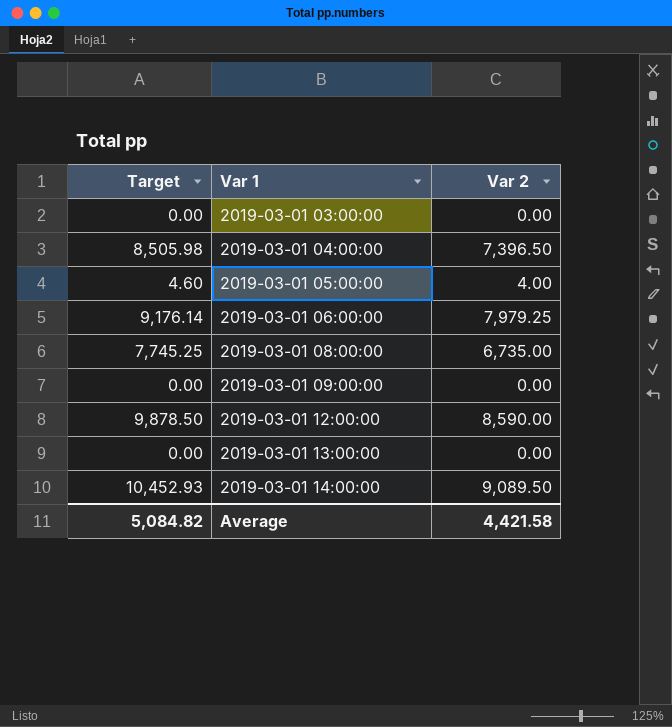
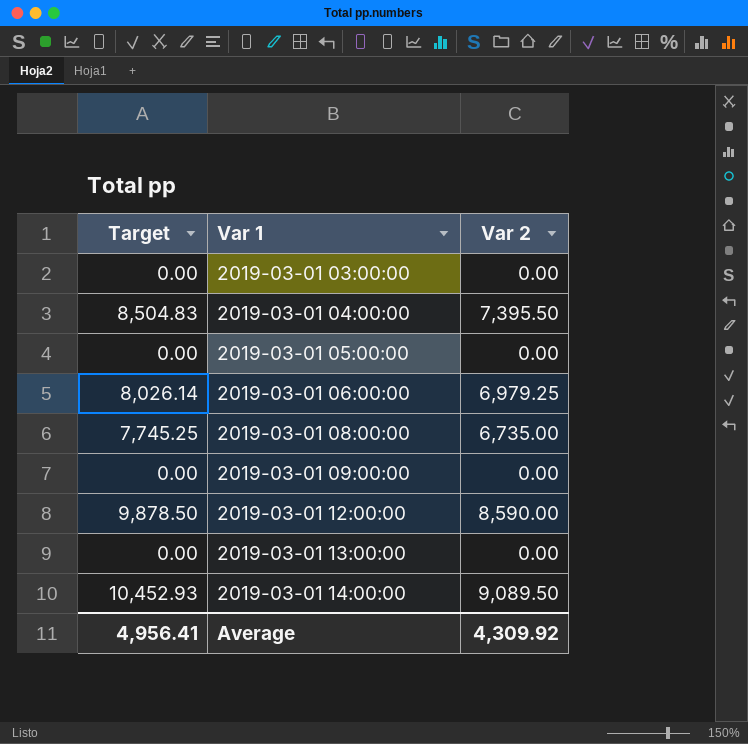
2019-03-01 04:00:00 | Target: 8,505.98 -> 8,504.83
2019-03-01 04:00:00 | Var 2: 7,396.50 -> 7,395.50
2019-03-01 05:00:00 | Target: 4.60 -> 0.00
2019-03-01 05:00:00 | Var 2: 4.00 -> 0.00
2019-03-01 06:00:00 | Target: 9,176.14 -> 8,026.14
2019-03-01 06:00:00 | Var 2: 7,979.25 -> 6,979.25
Average | Target: 5,084.82 -> 4,956.41
Average | Var 2: 4,421.58 -> 4,309.92

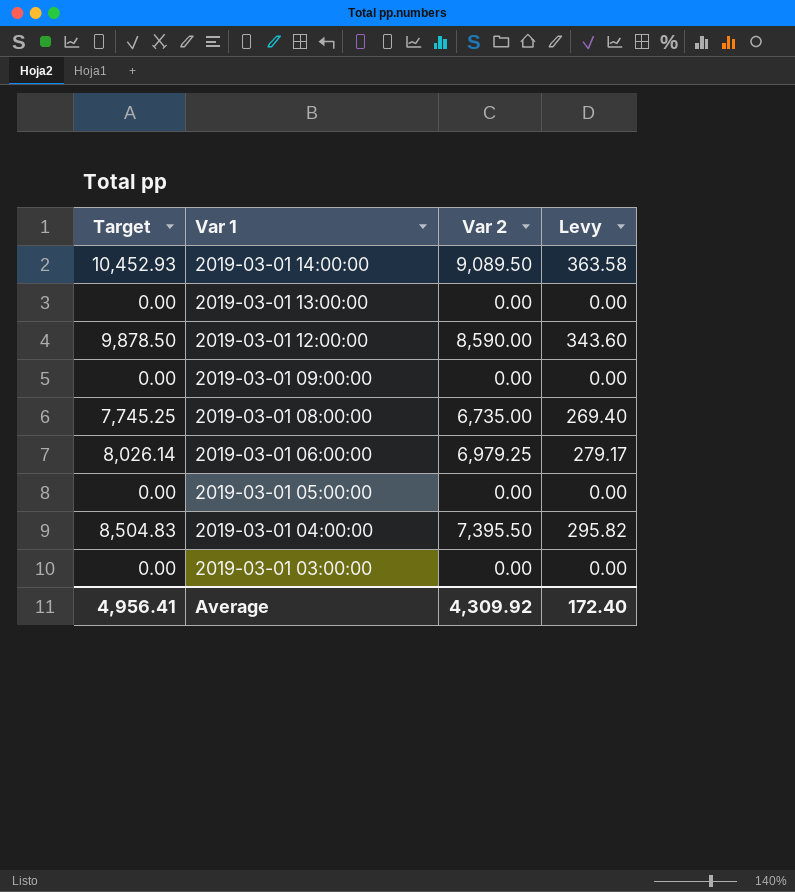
row order: Var 1 ascending -> Var 1 descending
column Levy | formula: none -> [Var 2] * 0.04

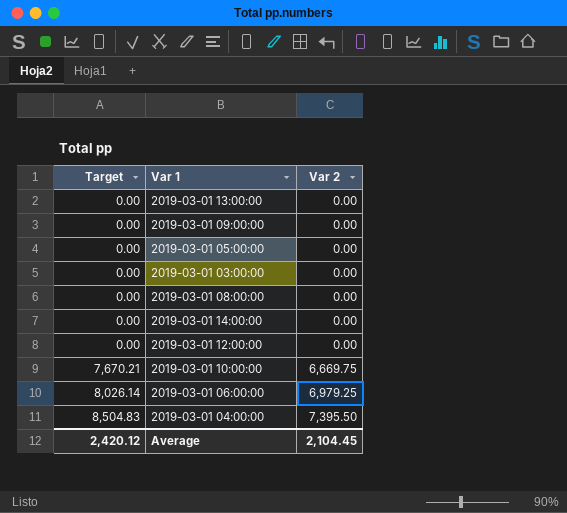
row order: Var 1 descending -> Target ascending
column Levy | formula: [Var 2] * 0.04 -> none
2019-03-01 08:00:00 | Target: 7,745.25 -> 0.00
2019-03-01 08:00:00 | Var 2: 6,735.00 -> 0.00
2019-03-01 14:00:00 | Target: 10,452.93 -> 0.00
2019-03-01 14:00:00 | Var 2: 9,089.50 -> 0.00
2019-03-01 12:00:00 | Target: 9,878.50 -> 0.00
2019-03-01 12:00:00 | Var 2: 8,590.00 -> 0.00
row 2019-03-01 10:00:00: none -> 7,670.21 | 6,669.75
Average | Target: 4,956.41 -> 2,420.12
Average | Var 2: 4,309.92 -> 2,104.45

